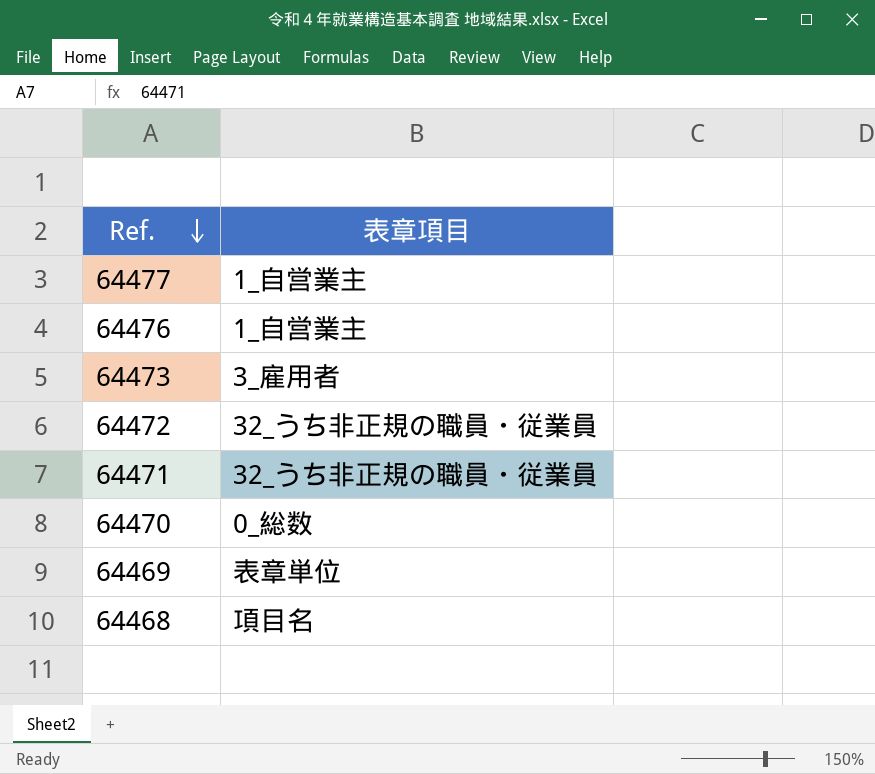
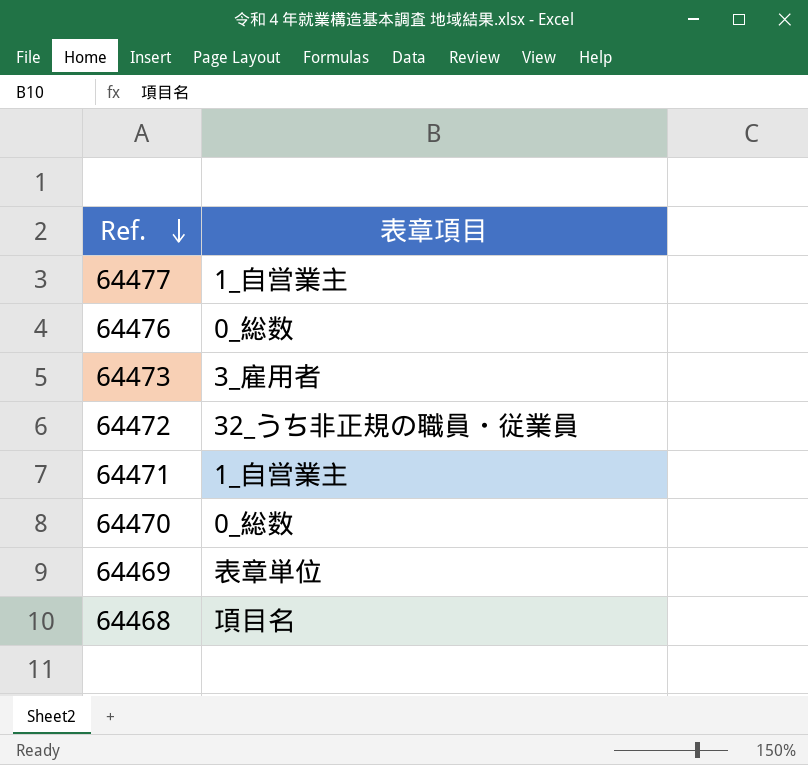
64476 | 表章項目: 1_自営業主 -> 0_総数
64471 | 表章項目: 32_うち非正規の職員・従業員 -> 1_自営業主

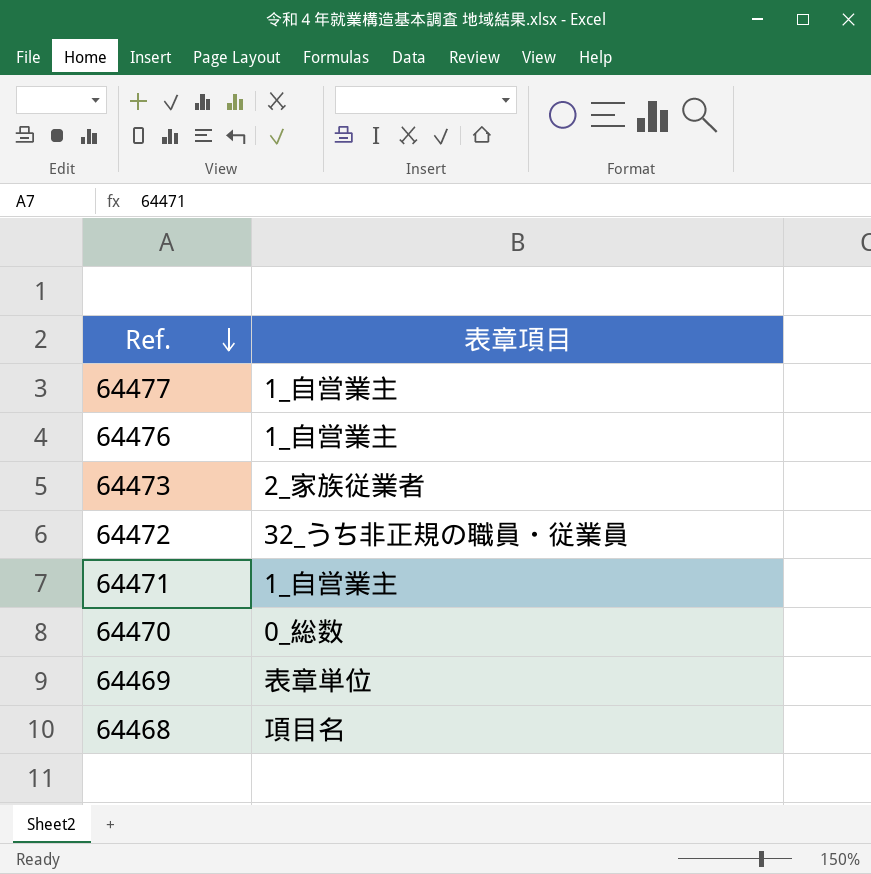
64476 | 表章項目: 0_総数 -> 1_自営業主
64473 | 表章項目: 3_雇用者 -> 2_家族従業者

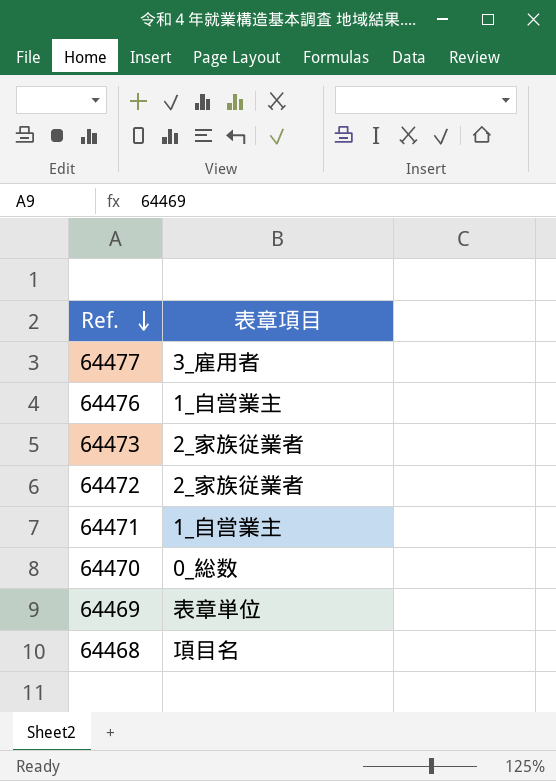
64477 | 表章項目: 1_自営業主 -> 3_雇用者
64472 | 表章項目: 32_うち非正規の職員・従業員 -> 2_家族従業者

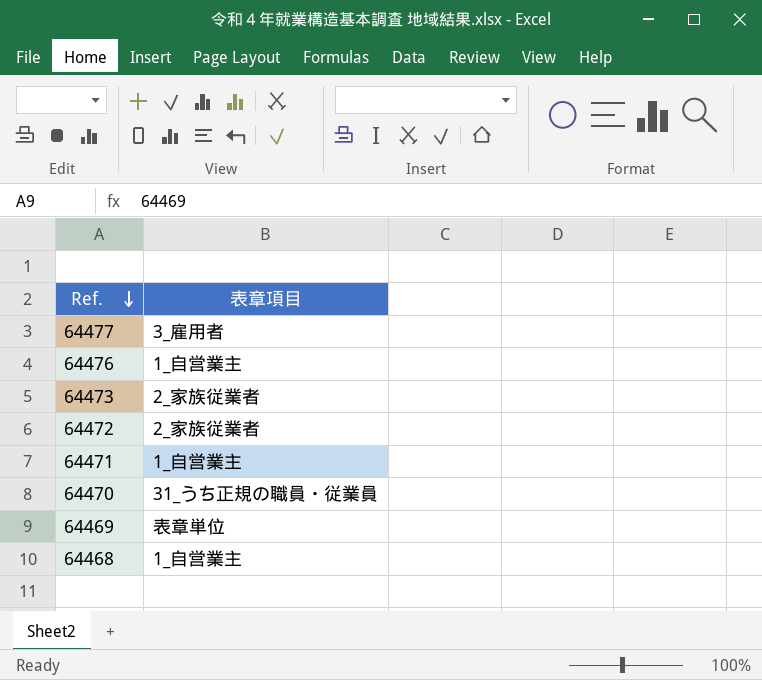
64470 | 表章項目: 0_総数 -> 31_うち正規の職員・従業員
64468 | 表章項目: 項目名 -> 1_自営業主

